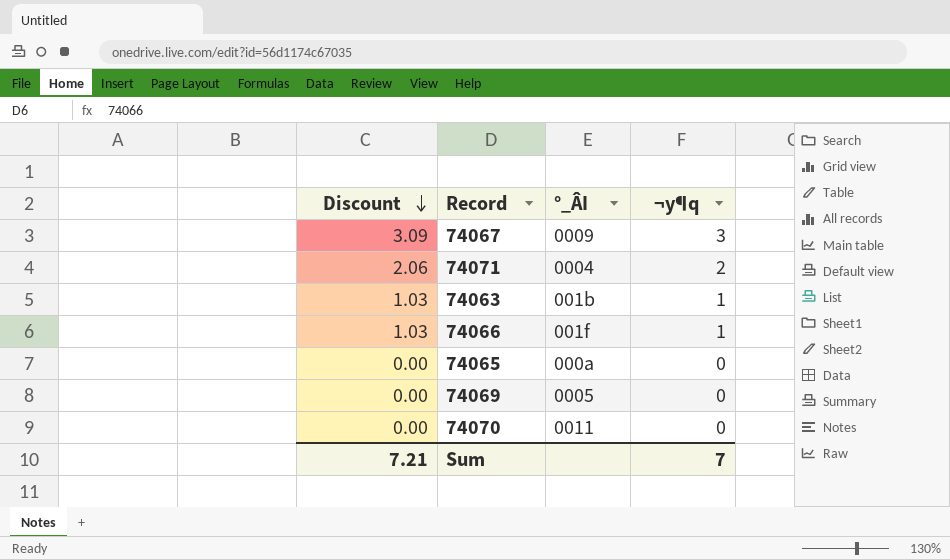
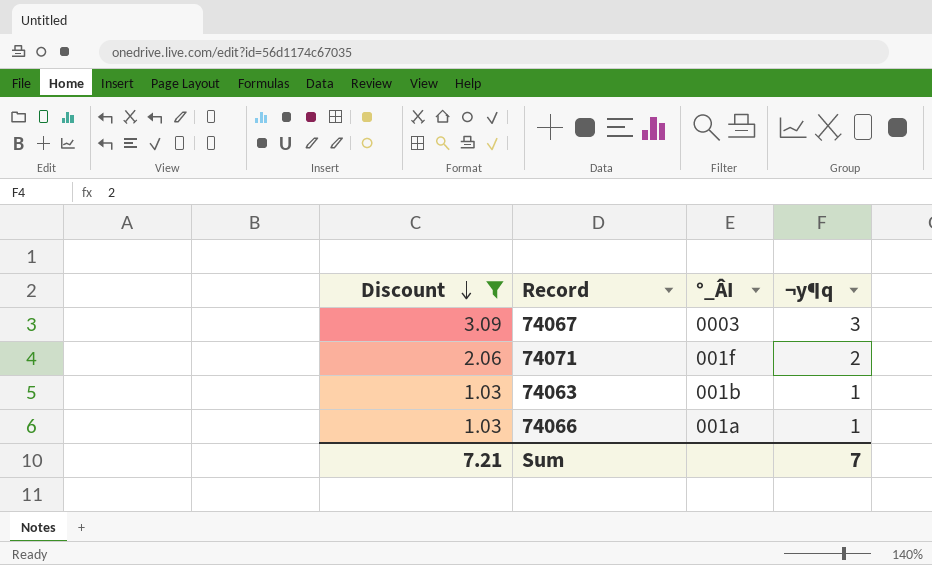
filter: none -> Discount != 0.00
74067 | °_ÂI: 0009 -> 0003
74071 | °_ÂI: 0004 -> 001f
74066 | °_ÂI: 001f -> 001a

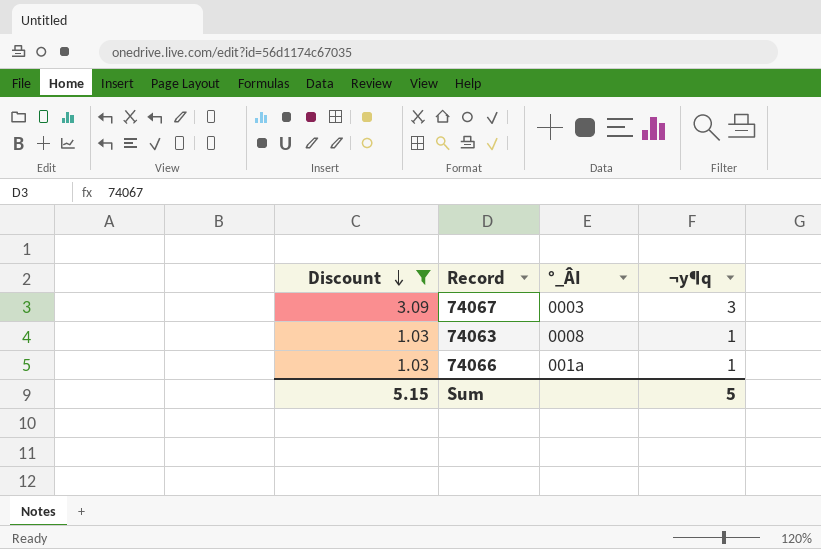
row 74071: 2.06 | 001f | 2 -> none
74063 | °_ÂI: 001b -> 0008
Sum | Discount: 7.21 -> 5.15
Sum | ¬y¶q: 7 -> 5

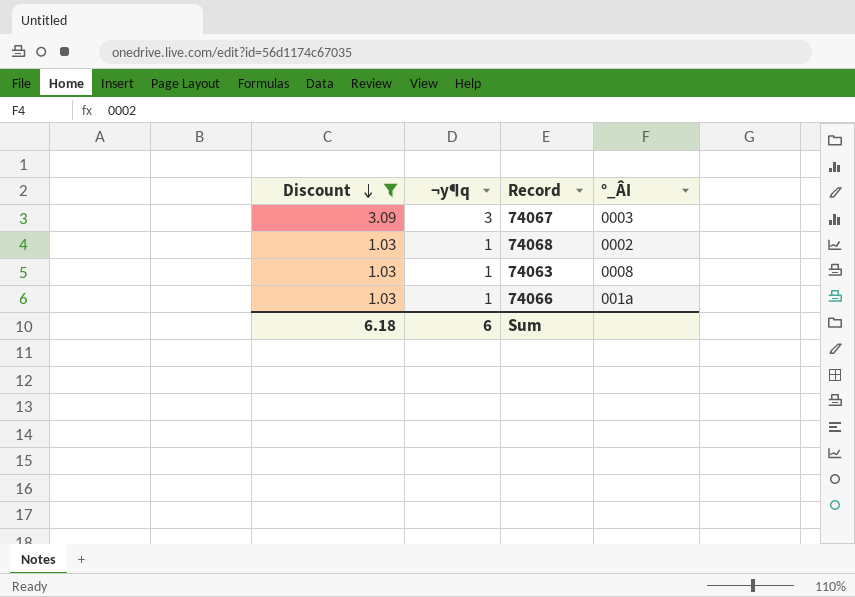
column ¬y¶q | position: 4 -> 2
row 74068: none -> 1.03 | 1 | 0002
Sum | Discount: 5.15 -> 6.18
Sum | ¬y¶q: 5 -> 6

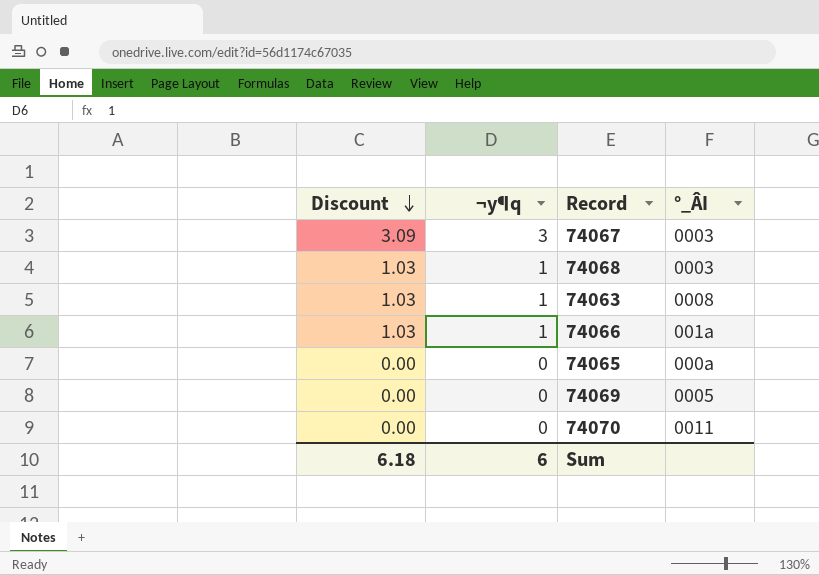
filter: Discount != 0.00 -> none
74068 | °_ÂI: 0002 -> 0003

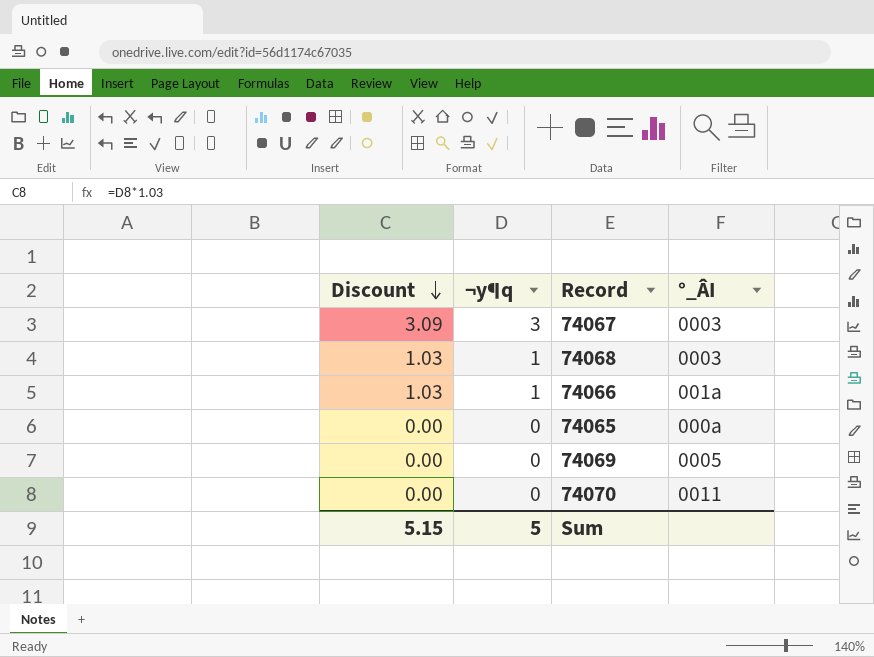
row 74063: 1.03 | 1 | 0008 -> none
Sum | Discount: 6.18 -> 5.15
Sum | ¬y¶q: 6 -> 5

